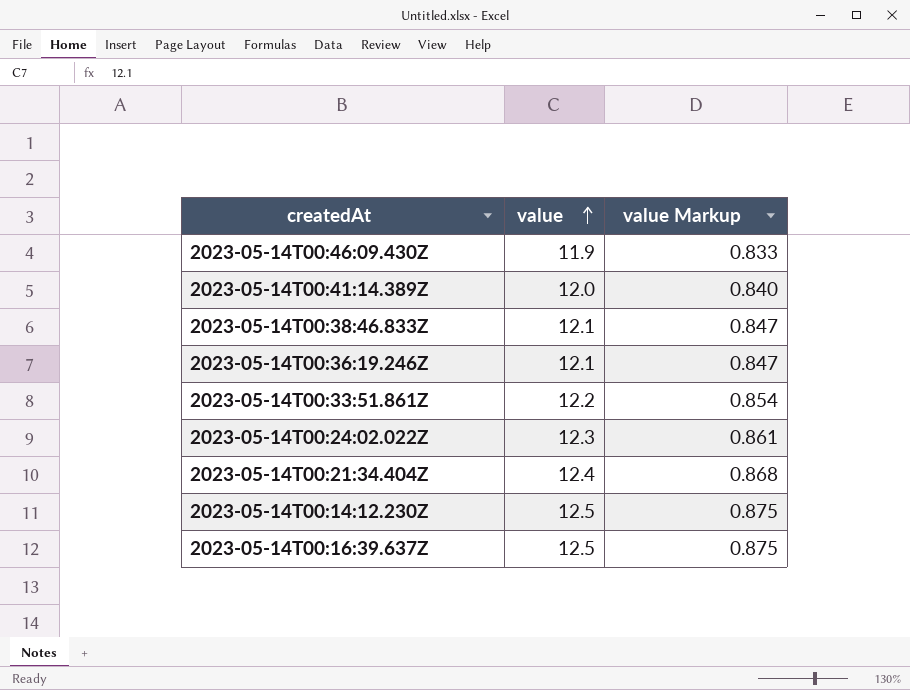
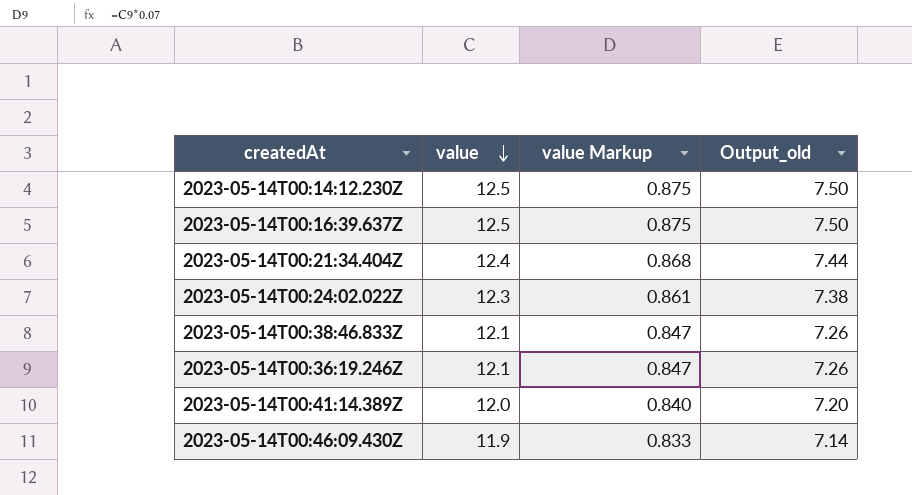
row order: value ascending -> value descending
column Output_old | formula: none -> [value] * 0.6
row 2023-05-14T00:33:51.861Z: 12.2 | 0.854 -> none

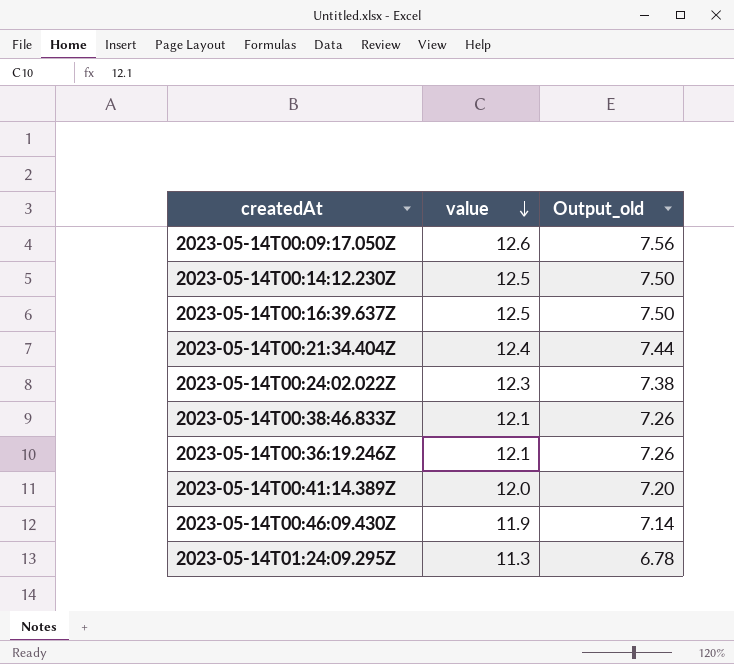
column value Markup | formula: [value] * 0.07 -> none
row 2023-05-14T00:09:17.050Z: none -> 12.6 | 7.56
row 2023-05-14T01:24:09.295Z: none -> 11.3 | 6.78

